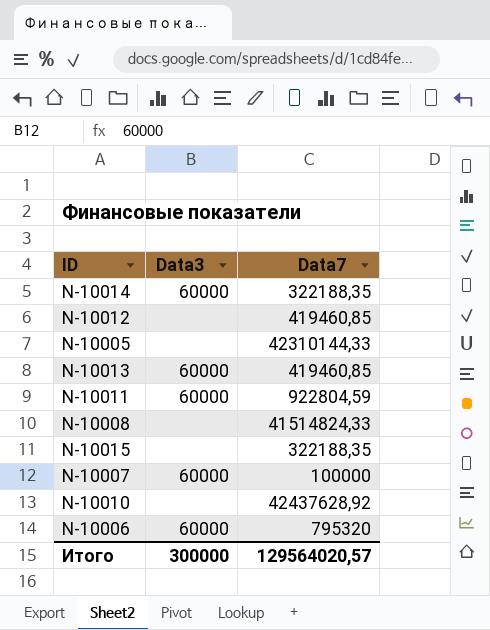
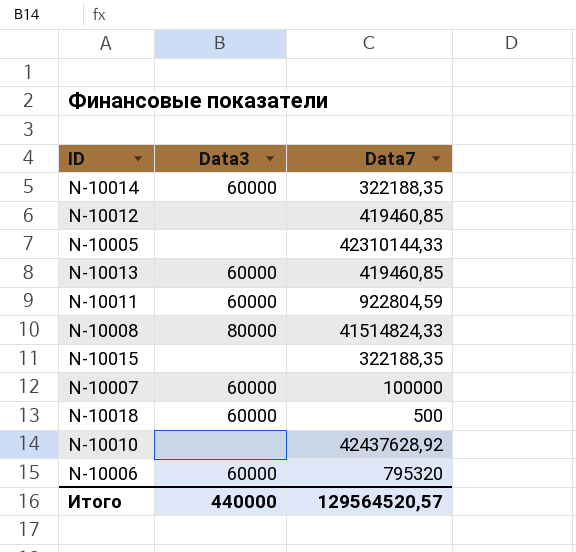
N-10008 | Data3: none -> 80000
row N-10018: none -> 60000 | 500
Итого | Data3: 300000 -> 440000
Итого | Data7: 129564020,57 -> 129564520,57

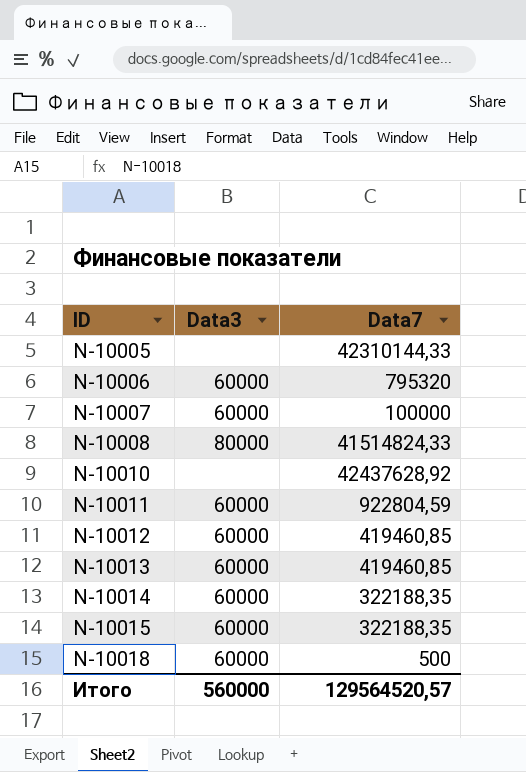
row order: none -> ID ascending
N-10012 | Data3: none -> 60000
N-10015 | Data3: none -> 60000
Итого | Data3: 440000 -> 560000

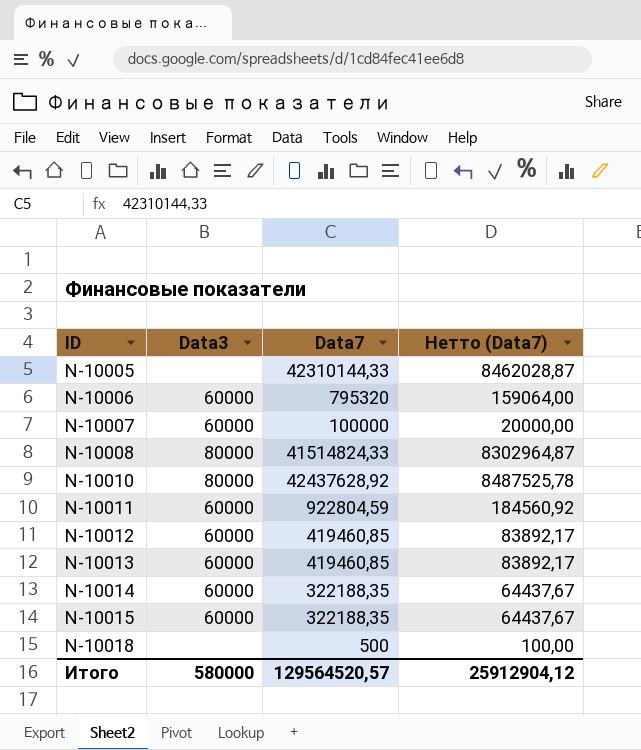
column Нетто (Data7) | formula: none -> [Data7] * 0,2
N-10010 | Data3: none -> 80000
N-10018 | Data3: 60000 -> none
Итого | Data3: 560000 -> 580000

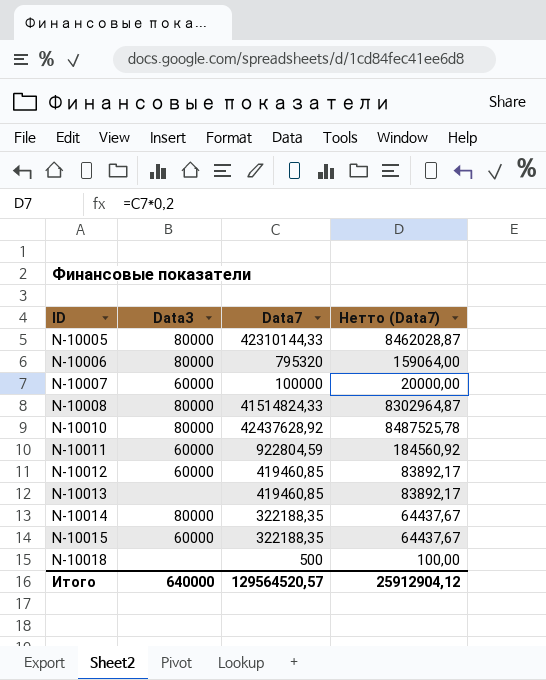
N-10005 | Data3: none -> 80000
N-10006 | Data3: 60000 -> 80000
N-10013 | Data3: 60000 -> none
N-10014 | Data3: 60000 -> 80000
Итого | Data3: 580000 -> 640000

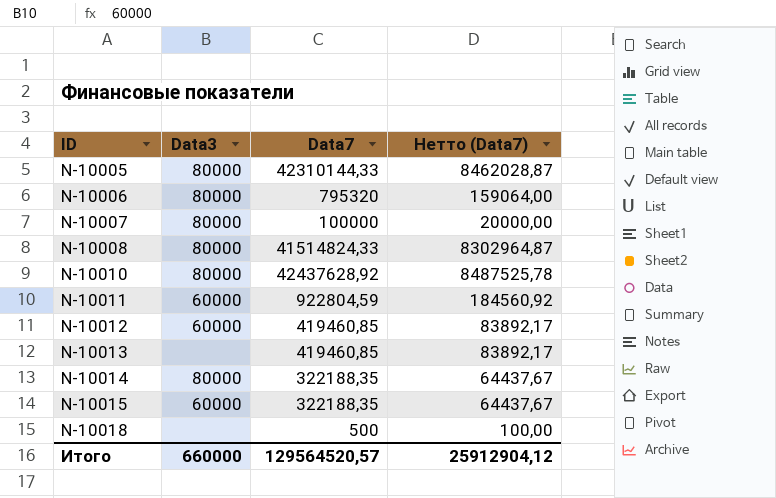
N-10007 | Data3: 60000 -> 80000
Итого | Data3: 640000 -> 660000

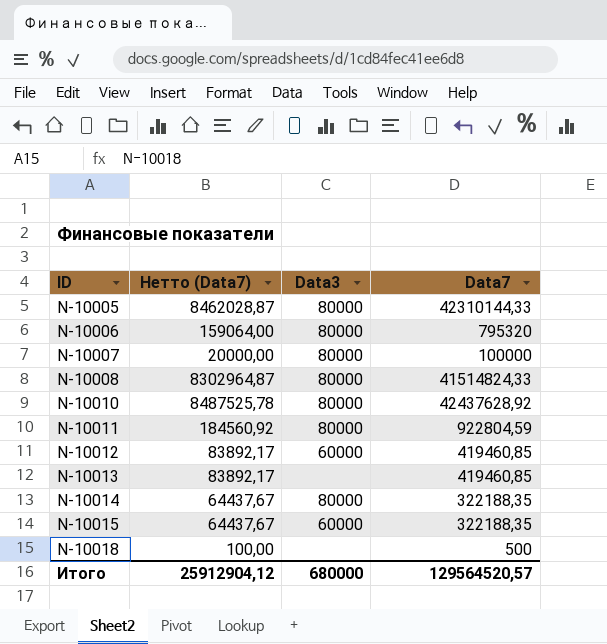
column Нетто (Data7) | position: 4 -> 2
N-10011 | Data3: 60000 -> 80000
Итого | Data3: 660000 -> 680000

